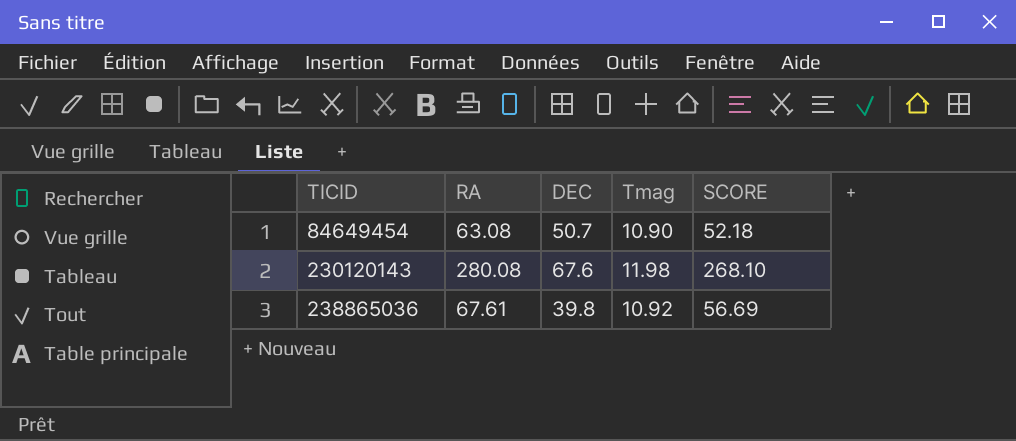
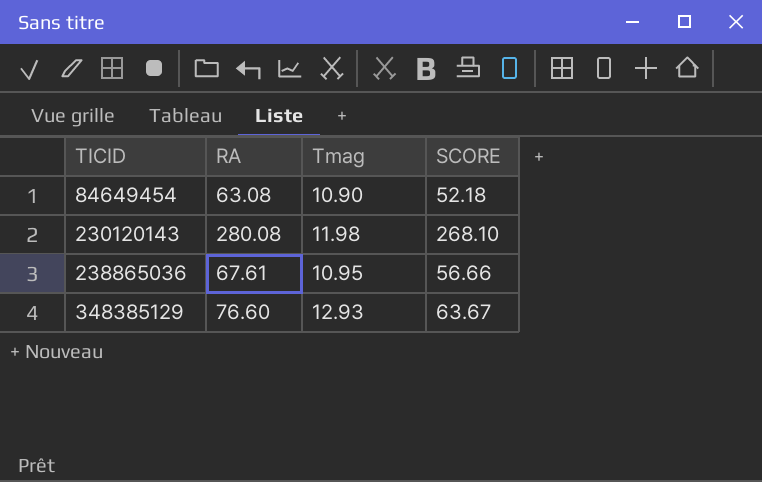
column DEC | position: 3 -> none
238865036 | Tmag: 10.92 -> 10.95
238865036 | SCORE: 56.69 -> 56.66
row 348385129: none -> 76.60 | 12.93 | 63.67

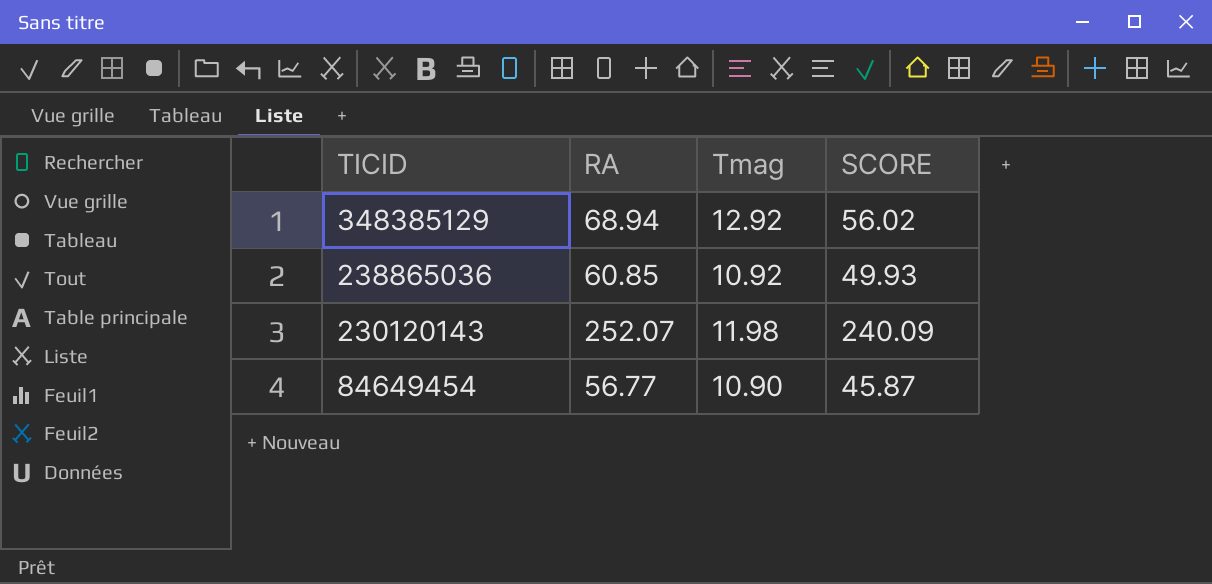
row order: TICID ascending -> TICID descending
348385129 | RA: 76.60 -> 68.94
348385129 | Tmag: 12.93 -> 12.92
348385129 | SCORE: 63.67 -> 56.02
238865036 | RA: 67.61 -> 60.85
238865036 | Tmag: 10.95 -> 10.92
238865036 | SCORE: 56.66 -> 49.93
230120143 | RA: 280.08 -> 252.07
230120143 | SCORE: 268.10 -> 240.09
84649454 | RA: 63.08 -> 56.77
84649454 | SCORE: 52.18 -> 45.87

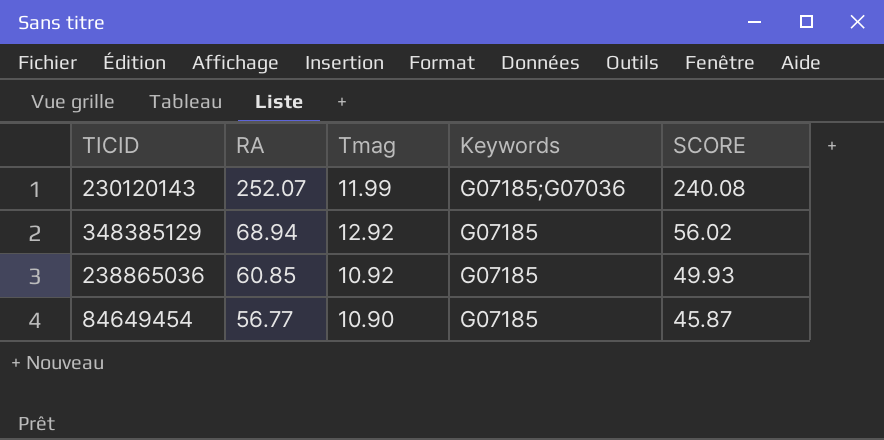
row order: TICID descending -> RA descending
column Keywords | position: none -> 4
230120143 | Tmag: 11.98 -> 11.99
230120143 | SCORE: 240.09 -> 240.08

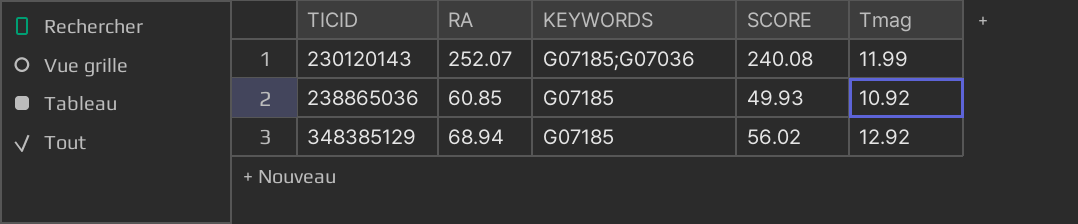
row order: RA descending -> TICID ascending
column name: Keywords -> KEYWORDS
column Tmag | position: 3 -> 5
row 84649454: 56.77 | 10.90 | G07185 | 45.87 -> none

